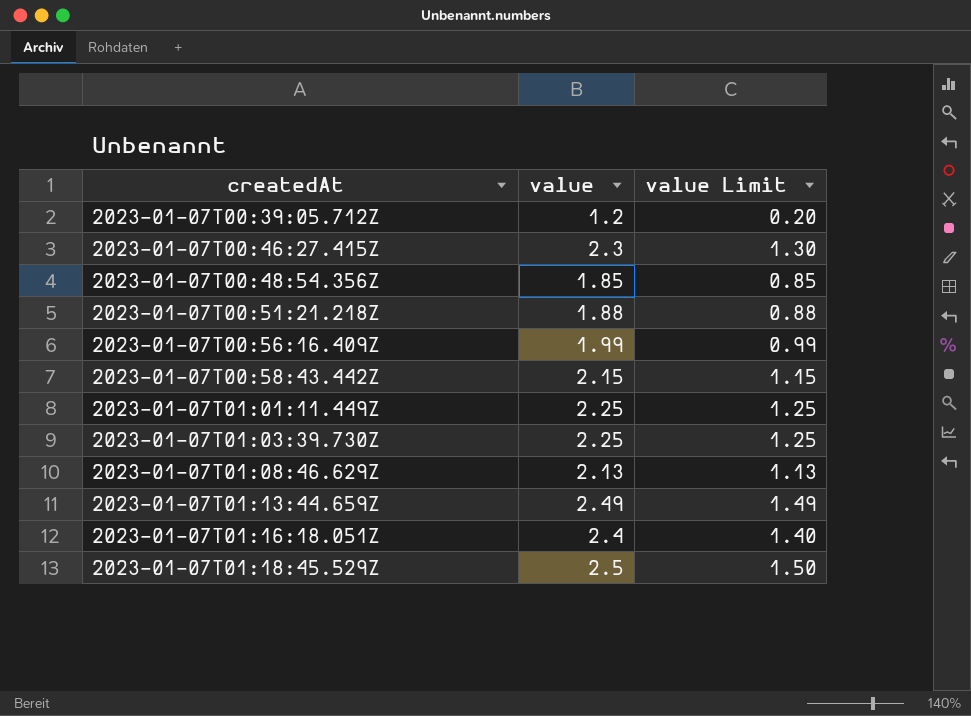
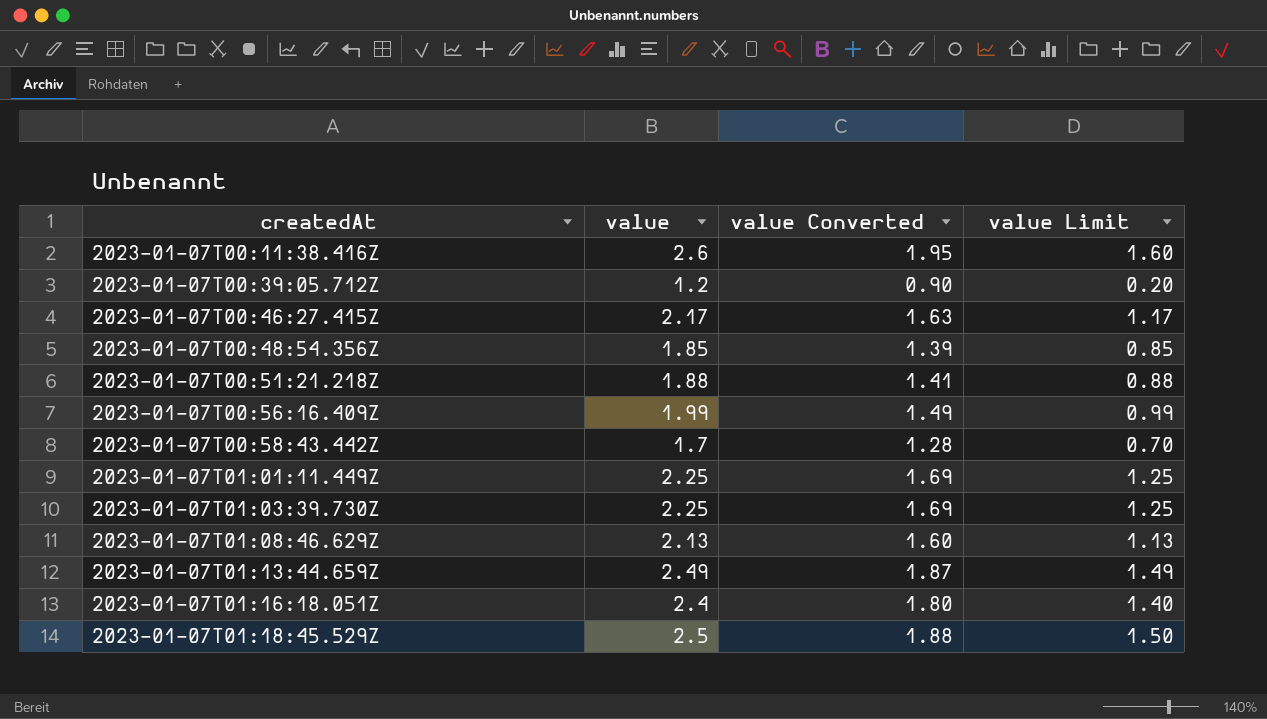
column value Converted | formula: none -> [value] * 0.75
row 2023-01-07T00:11:38.416Z: none -> 2.6 | 1.95 | 1.60
2023-01-07T00:46:27.415Z | value: 2.3 -> 2.17
2023-01-07T00:46:27.415Z | value Limit: 1.30 -> 1.17
2023-01-07T00:58:43.442Z | value: 2.15 -> 1.7
2023-01-07T00:58:43.442Z | value Limit: 1.15 -> 0.70

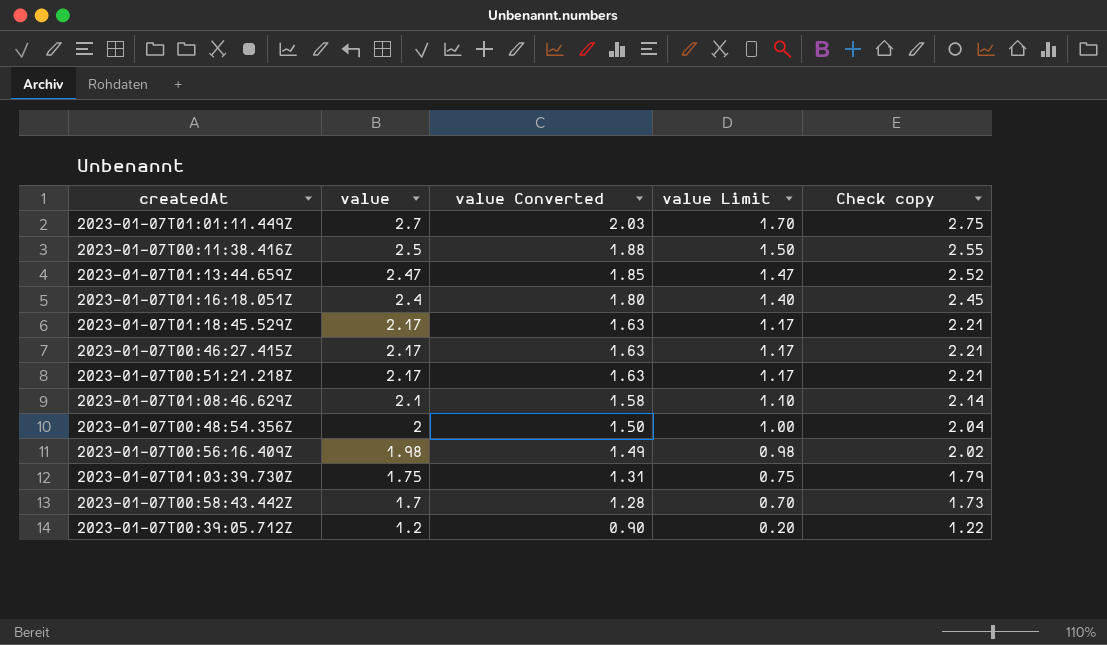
row order: createdAt ascending -> value descending
column Check copy | formula: none -> [value] * 1.02
2023-01-07T01:01:11.449Z | value: 2.25 -> 2.7
2023-01-07T01:01:11.449Z | value Converted: 1.69 -> 2.03
2023-01-07T01:01:11.449Z | value Limit: 1.25 -> 1.70
2023-01-07T00:11:38.416Z | value: 2.6 -> 2.5
2023-01-07T00:11:38.416Z | value Converted: 1.95 -> 1.88
2023-01-07T00:11:38.416Z | value Limit: 1.60 -> 1.50
2023-01-07T01:13:44.659Z | value: 2.49 -> 2.47
2023-01-07T01:13:44.659Z | value Converted: 1.87 -> 1.85
2023-01-07T01:13:44.659Z | value Limit: 1.49 -> 1.47
2023-01-07T01:18:45.529Z | value: 2.5 -> 2.17
2023-01-07T01:18:45.529Z | value Converted: 1.88 -> 1.63
2023-01-07T01:18:45.529Z | value Limit: 1.50 -> 1.17
2023-01-07T00:51:21.218Z | value: 1.88 -> 2.17
2023-01-07T00:51:21.218Z | value Converted: 1.41 -> 1.63
2023-01-07T00:51:21.218Z | value Limit: 0.88 -> 1.17
2023-01-07T01:08:46.629Z | value: 2.13 -> 2.1
2023-01-07T01:08:46.629Z | value Converted: 1.60 -> 1.58
2023-01-07T01:08:46.629Z | value Limit: 1.13 -> 1.10
2023-01-07T00:48:54.356Z | value: 1.85 -> 2
2023-01-07T00:48:54.356Z | value Converted: 1.39 -> 1.50
2023-01-07T00:48:54.356Z | value Limit: 0.85 -> 1.00
2023-01-07T00:56:16.409Z | value: 1.99 -> 1.98
2023-01-07T00:56:16.409Z | value Limit: 0.99 -> 0.98
2023-01-07T01:03:39.730Z | value: 2.25 -> 1.75
2023-01-07T01:03:39.730Z | value Converted: 1.69 -> 1.31
2023-01-07T01:03:39.730Z | value Limit: 1.25 -> 0.75

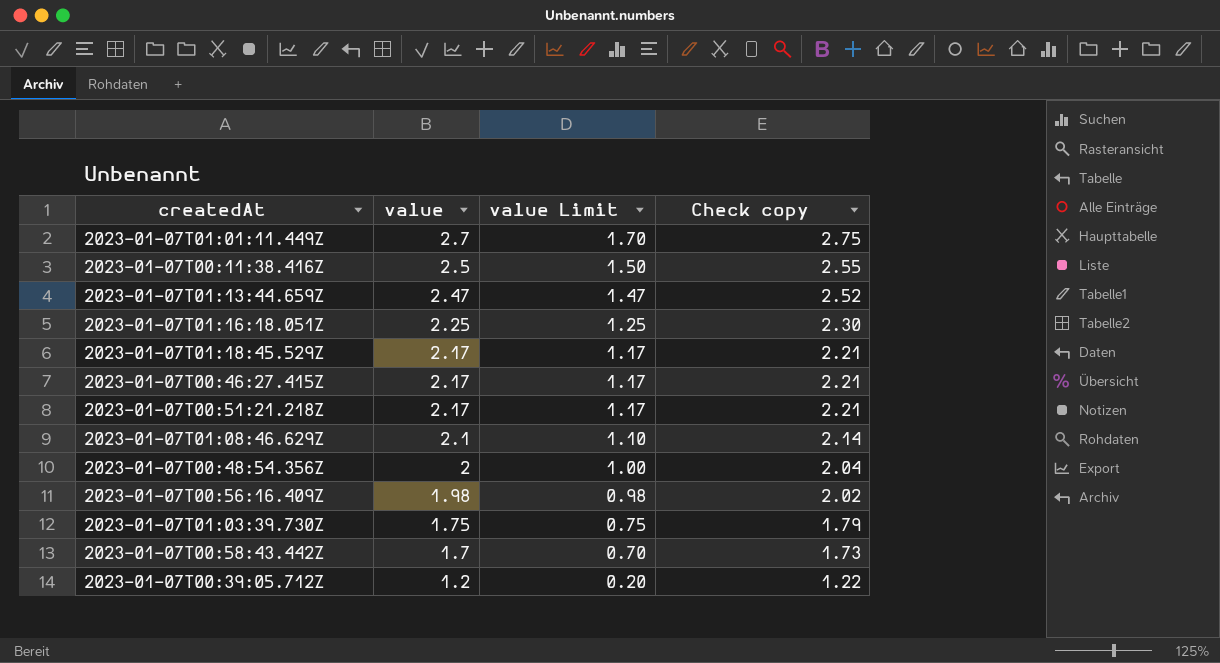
column value Converted | formula: [value] * 0.75 -> none
2023-01-07T01:16:18.051Z | value: 2.4 -> 2.25
2023-01-07T01:16:18.051Z | value Limit: 1.40 -> 1.25
2023-01-07T01:16:18.051Z | Check copy: 2.45 -> 2.30

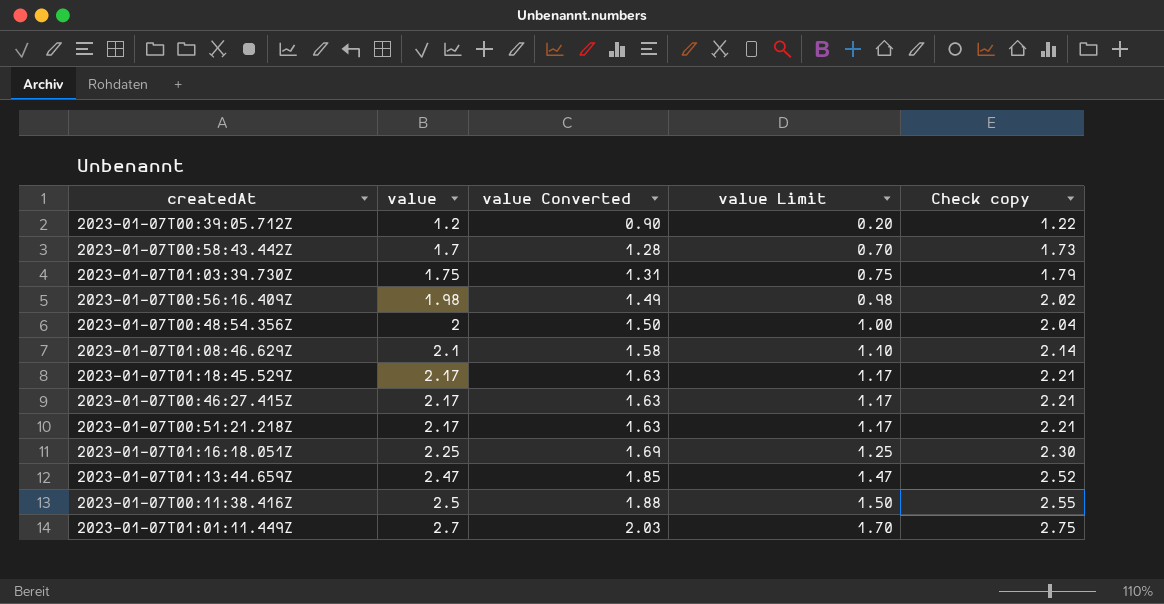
row order: value descending -> value ascending
column value Converted | formula: none -> [value] * 0.75

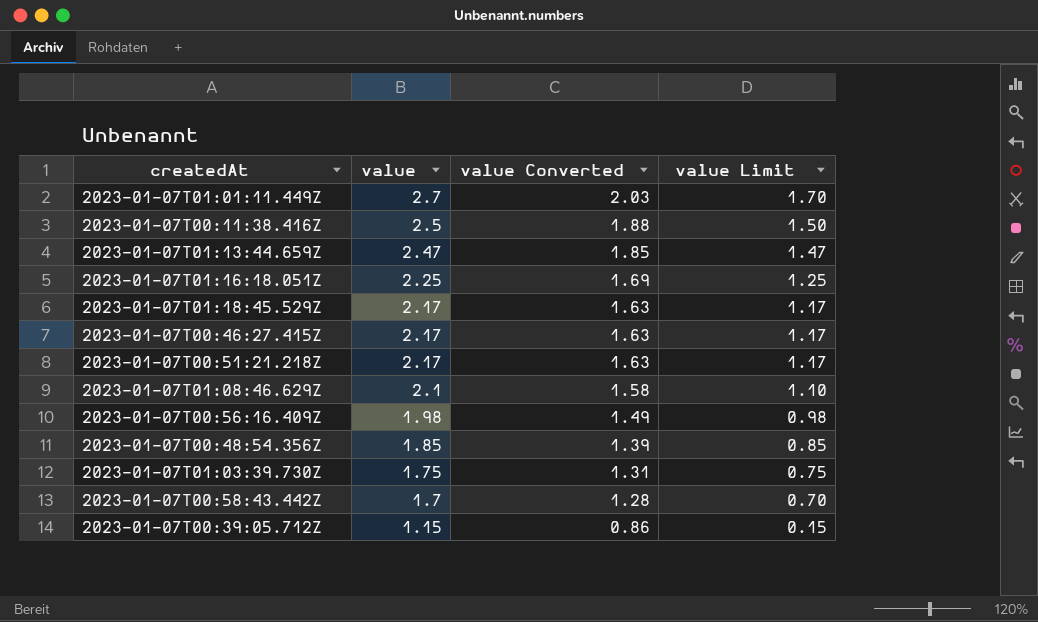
row order: value ascending -> value descending
column Check copy | formula: [value] * 1.02 -> none
2023-01-07T00:48:54.356Z | value: 2 -> 1.85
2023-01-07T00:48:54.356Z | value Converted: 1.50 -> 1.39
2023-01-07T00:48:54.356Z | value Limit: 1.00 -> 0.85
2023-01-07T00:39:05.712Z | value: 1.2 -> 1.15
2023-01-07T00:39:05.712Z | value Converted: 0.90 -> 0.86
2023-01-07T00:39:05.712Z | value Limit: 0.20 -> 0.15

